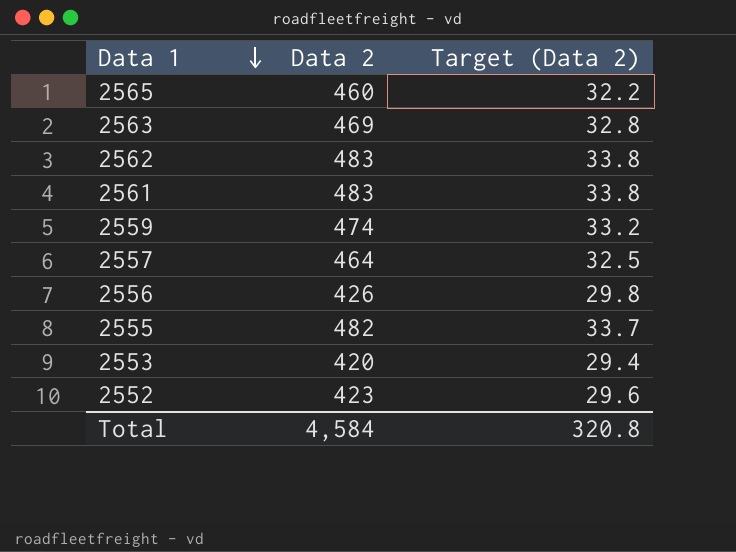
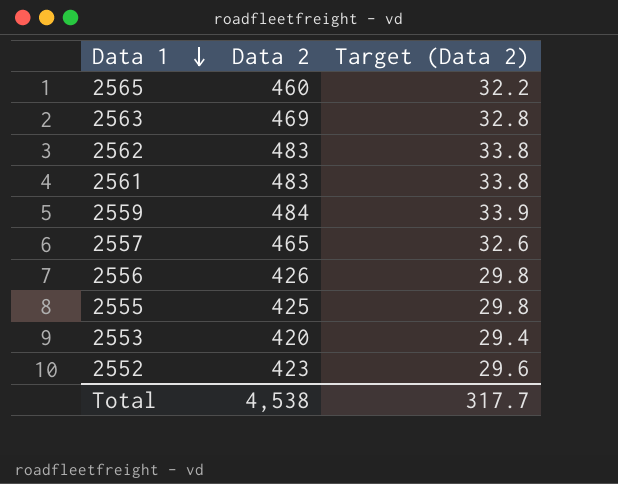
2559 | Data 2: 474 -> 484
2559 | Target (Data 2): 33.2 -> 33.9
2557 | Data 2: 464 -> 465
2557 | Target (Data 2): 32.5 -> 32.6
2555 | Data 2: 482 -> 425
2555 | Target (Data 2): 33.7 -> 29.8
Total | Data 2: 4,584 -> 4,538
Total | Target (Data 2): 320.8 -> 317.7

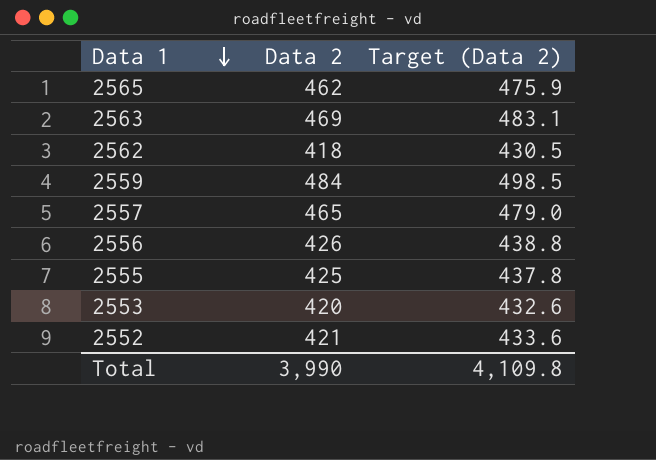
column Target (Data 2) | formula: [Data 2] * 0.07 -> [Data 2] * 1.03
row 2561: 483 | 33.8 -> none
2565 | Data 2: 460 -> 462
2562 | Data 2: 483 -> 418
2552 | Data 2: 423 -> 421
Total | Data 2: 4,538 -> 3,990
Total | Target (Data 2): 317.7 -> 4,109.8

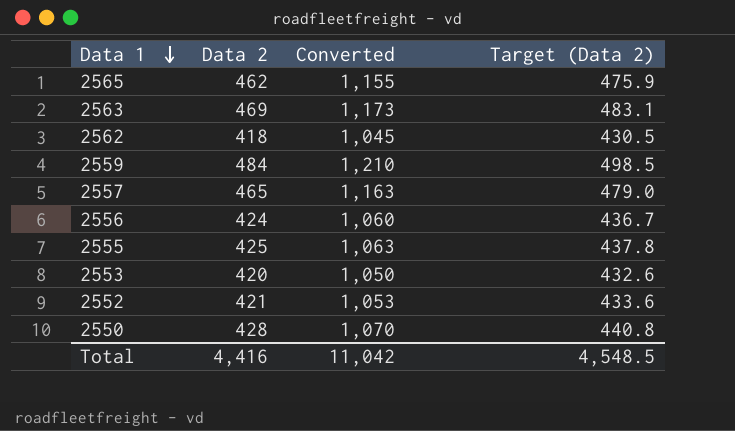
column Converted | formula: none -> [Data 2] * 2.5
2556 | Data 2: 426 -> 424
2556 | Target (Data 2): 438.8 -> 436.7
row 2550: none -> 428 | 1,070 | 440.8
Total | Data 2: 3,990 -> 4,416
Total | Target (Data 2): 4,109.8 -> 4,548.5

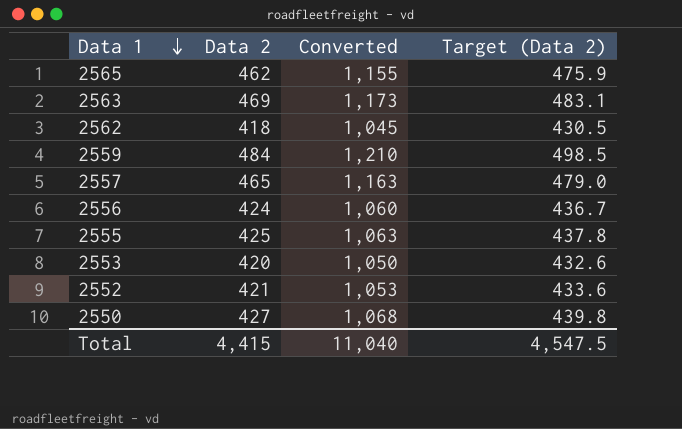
2550 | Data 2: 428 -> 427
2550 | Converted: 1,070 -> 1,068
2550 | Target (Data 2): 440.8 -> 439.8
Total | Data 2: 4,416 -> 4,415
Total | Converted: 11,042 -> 11,040
Total | Target (Data 2): 4,548.5 -> 4,547.5

